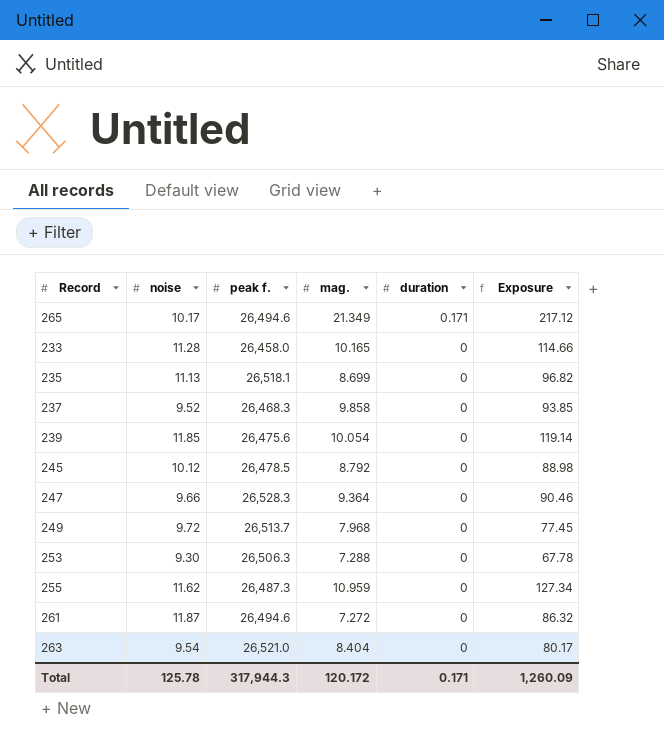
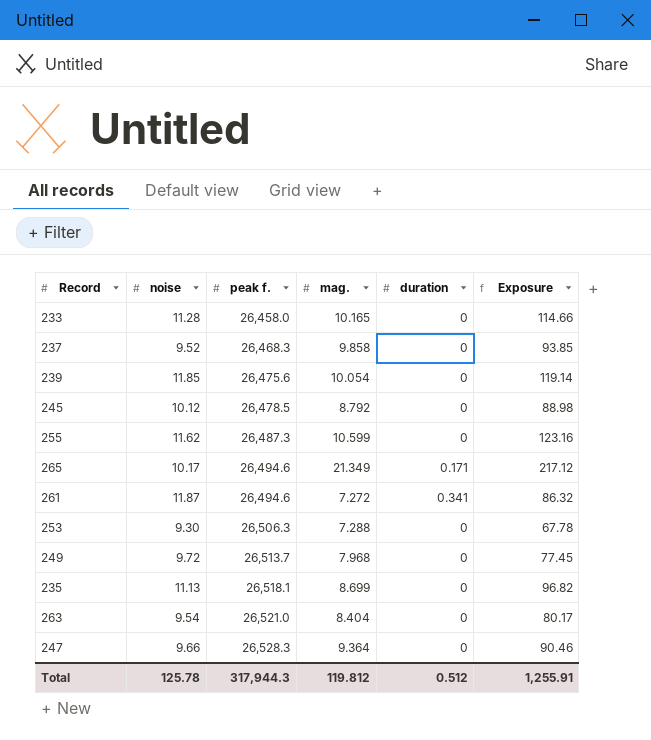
row order: duration descending -> peak f. ascending
255 | mag.: 10.959 -> 10.599
255 | Exposure: 127.34 -> 123.16
261 | duration: 0 -> 0.341
Total | mag.: 120.172 -> 119.812
Total | duration: 0.171 -> 0.512
Total | Exposure: 1,260.09 -> 1,255.91

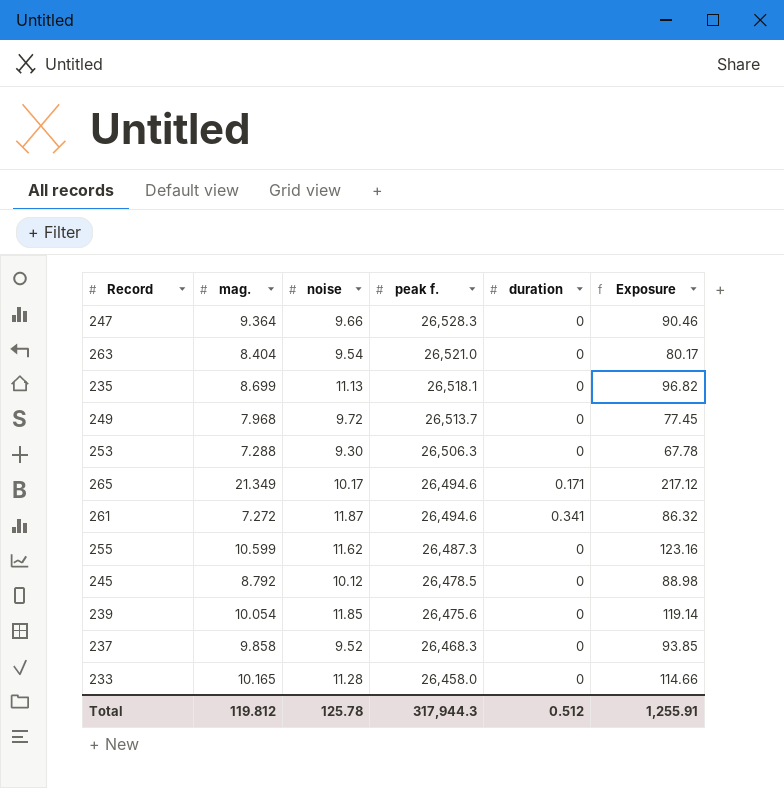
row order: peak f. ascending -> peak f. descending
column mag. | position: 4 -> 2

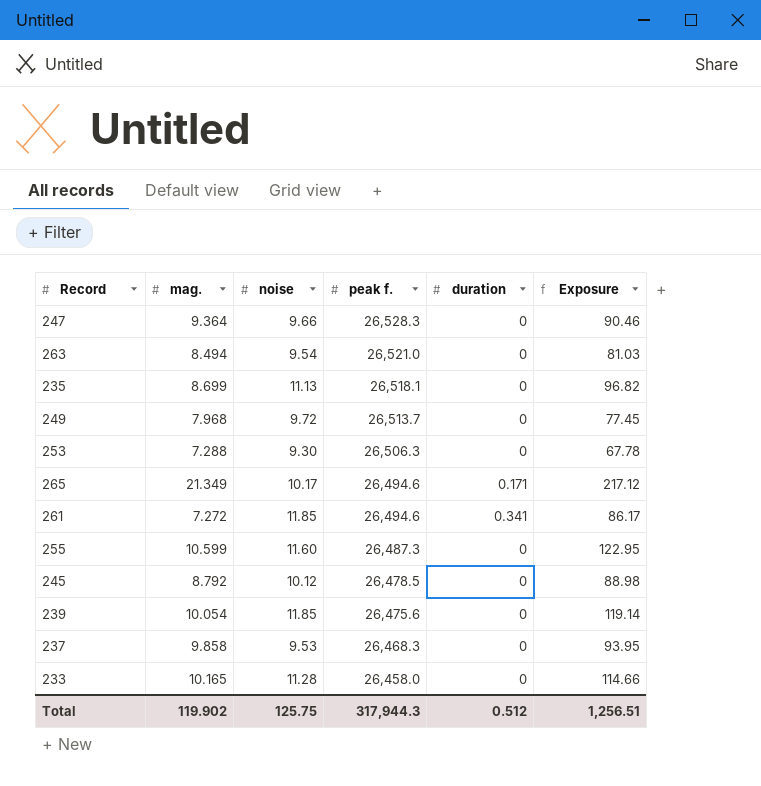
263 | mag.: 8.404 -> 8.494
263 | Exposure: 80.17 -> 81.03
261 | noise: 11.87 -> 11.85
261 | Exposure: 86.32 -> 86.17
255 | noise: 11.62 -> 11.60
255 | Exposure: 123.16 -> 122.95
237 | noise: 9.52 -> 9.53
237 | Exposure: 93.85 -> 93.95
Total | mag.: 119.812 -> 119.902
Total | noise: 125.78 -> 125.75
Total | Exposure: 1,255.91 -> 1,256.51

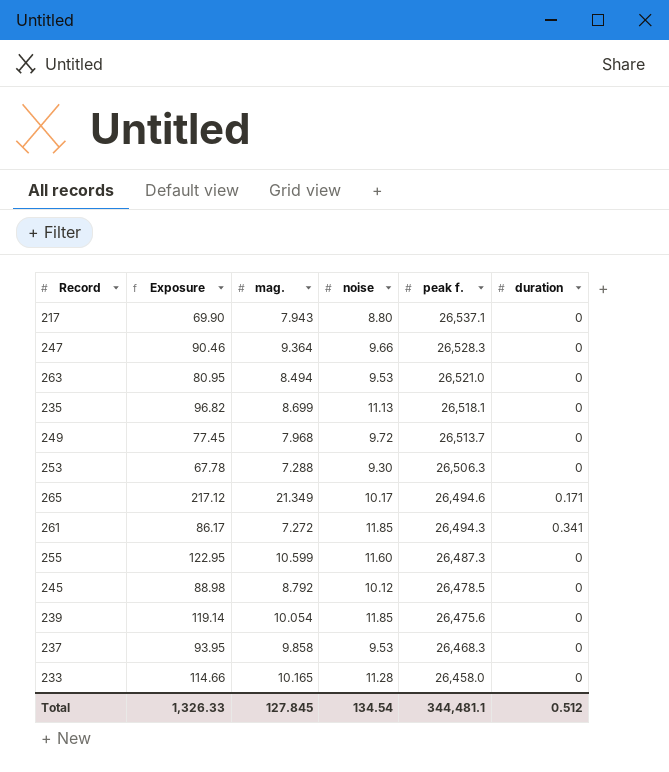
column Exposure | position: 6 -> 2
row 217: none -> 69.90 | 7.943 | 8.80 | 26,537.1 | 0
263 | Exposure: 81.03 -> 80.95
263 | noise: 9.54 -> 9.53
261 | peak f.: 26,494.6 -> 26,494.3
Total | Exposure: 1,256.51 -> 1,326.33
Total | mag.: 119.902 -> 127.845
Total | noise: 125.75 -> 134.54
Total | peak f.: 317,944.3 -> 344,481.1

